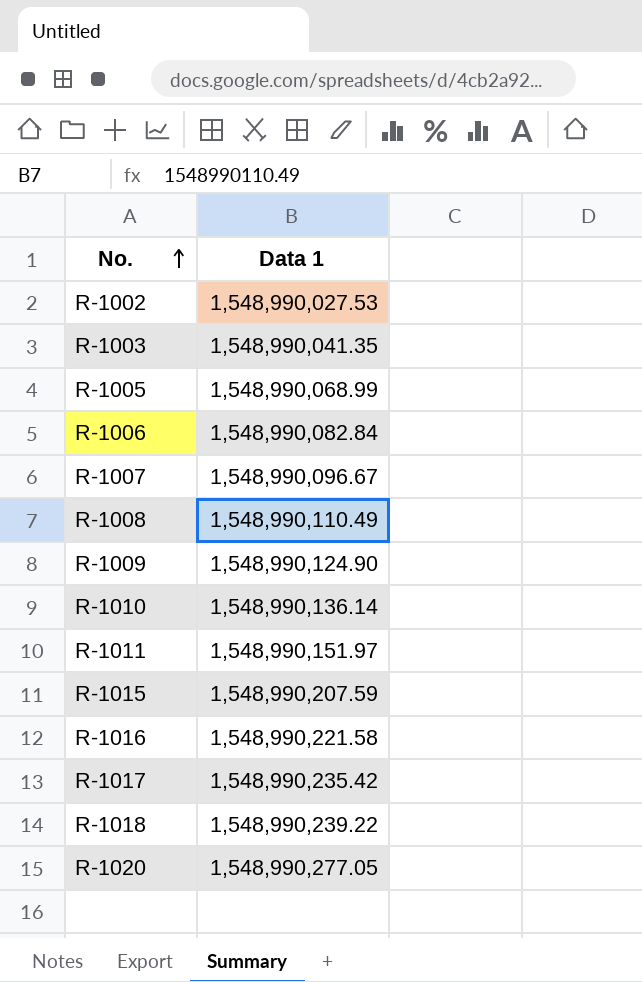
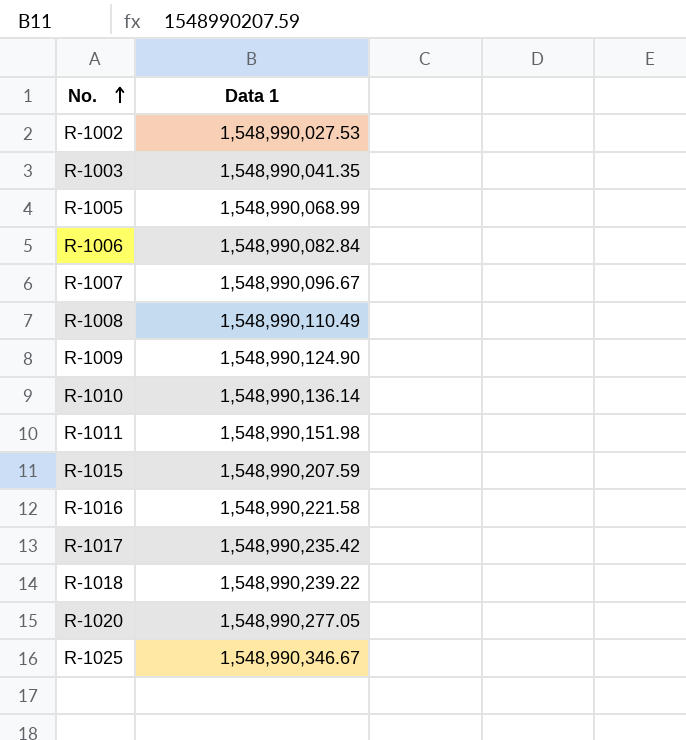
R-1011 | Data 1: 1,548,990,151.97 -> 1,548,990,151.98
row R-1025: none -> 1,548,990,346.67

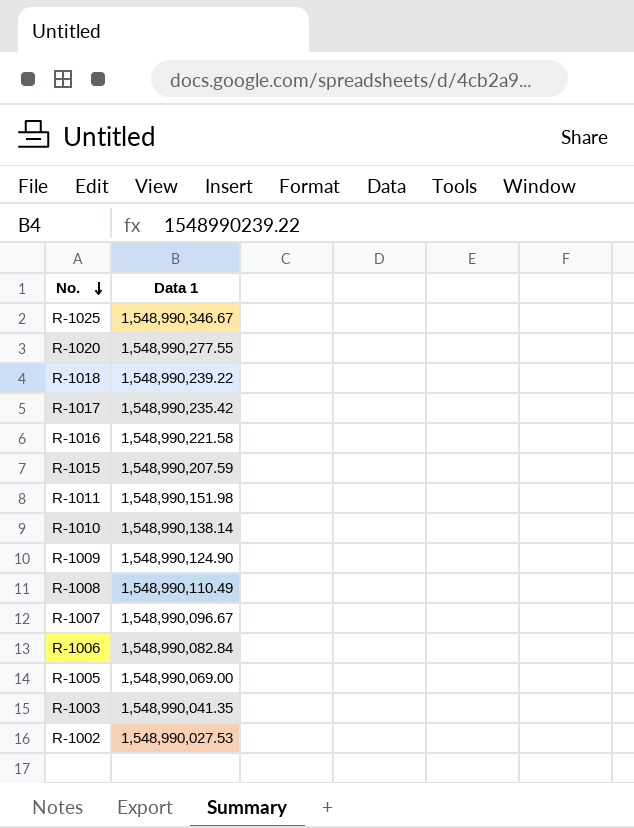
row order: No. ascending -> No. descending
R-1020 | Data 1: 1,548,990,277.05 -> 1,548,990,277.55
R-1010 | Data 1: 1,548,990,136.14 -> 1,548,990,138.14
R-1005 | Data 1: 1,548,990,068.99 -> 1,548,990,069.00

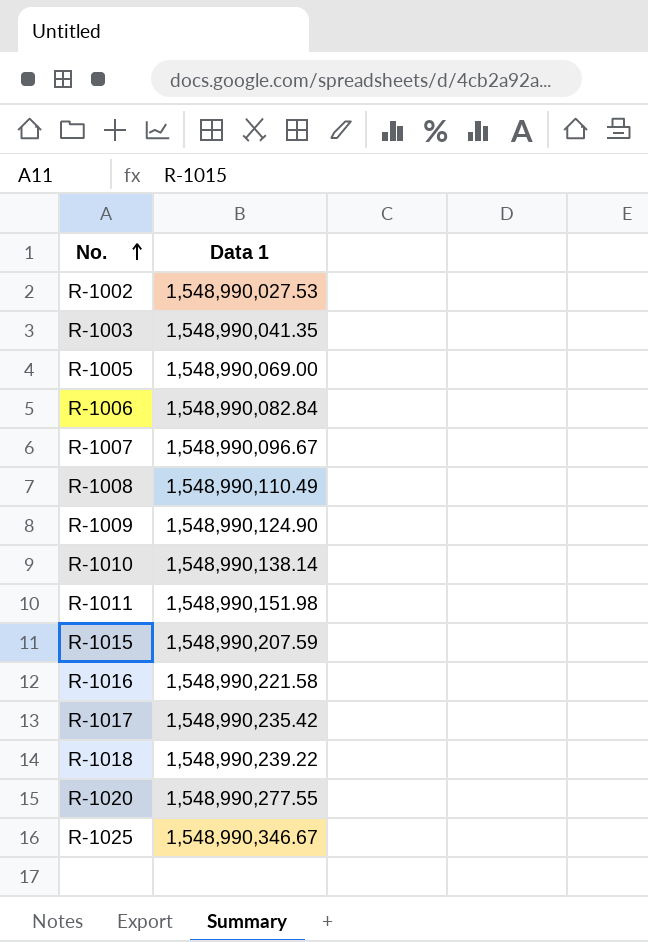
row order: No. descending -> No. ascending

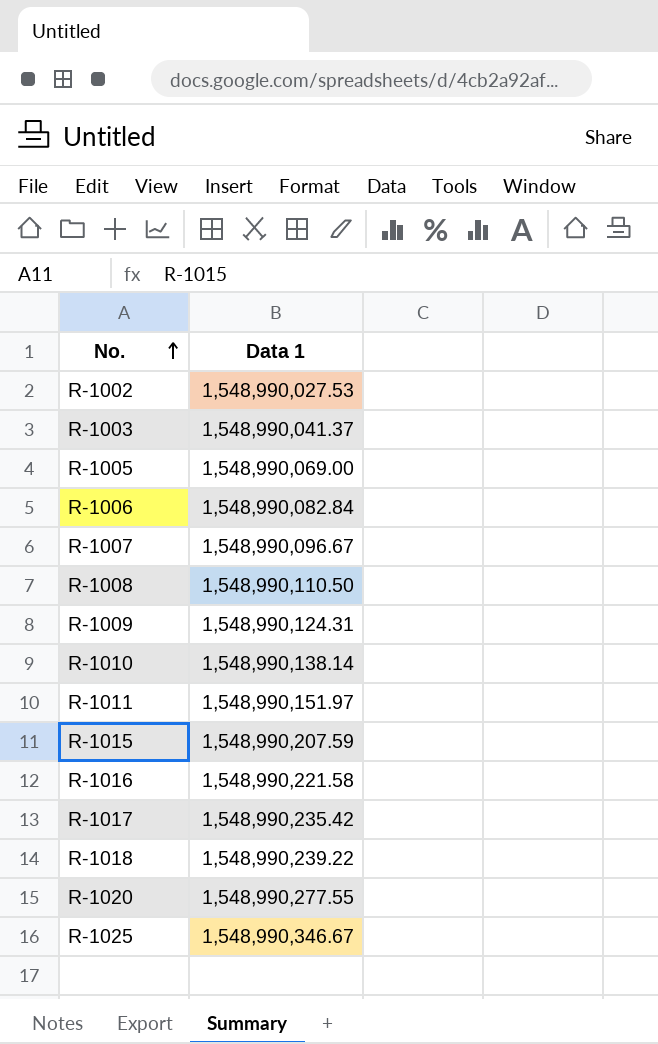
R-1003 | Data 1: 1,548,990,041.35 -> 1,548,990,041.37
R-1008 | Data 1: 1,548,990,110.49 -> 1,548,990,110.50
R-1009 | Data 1: 1,548,990,124.90 -> 1,548,990,124.31
R-1011 | Data 1: 1,548,990,151.98 -> 1,548,990,151.97

